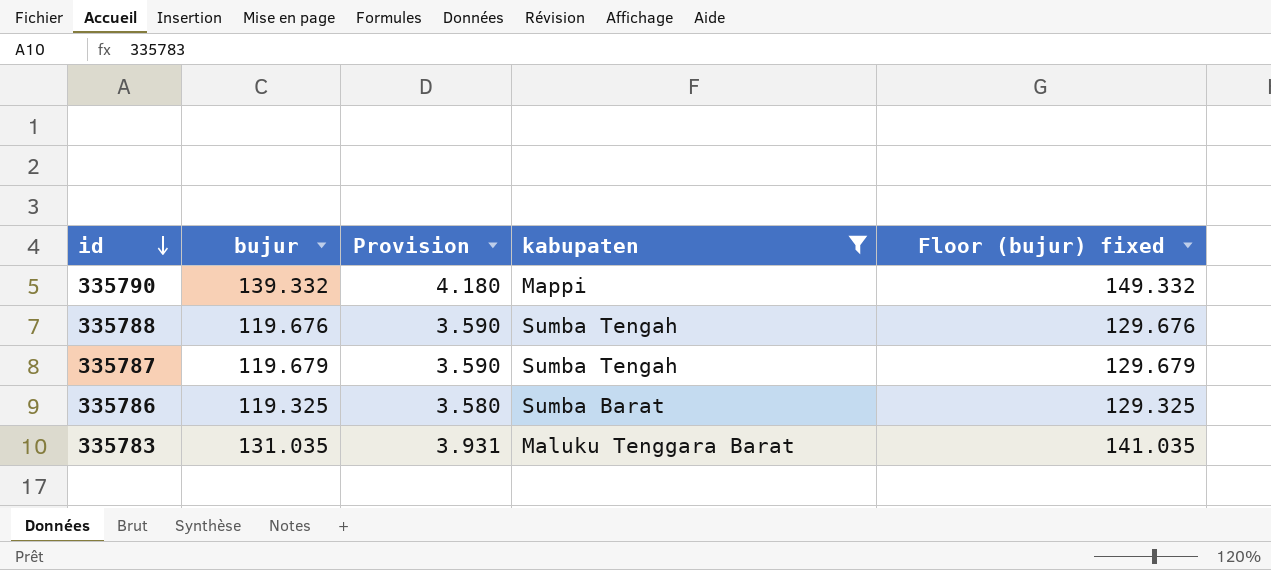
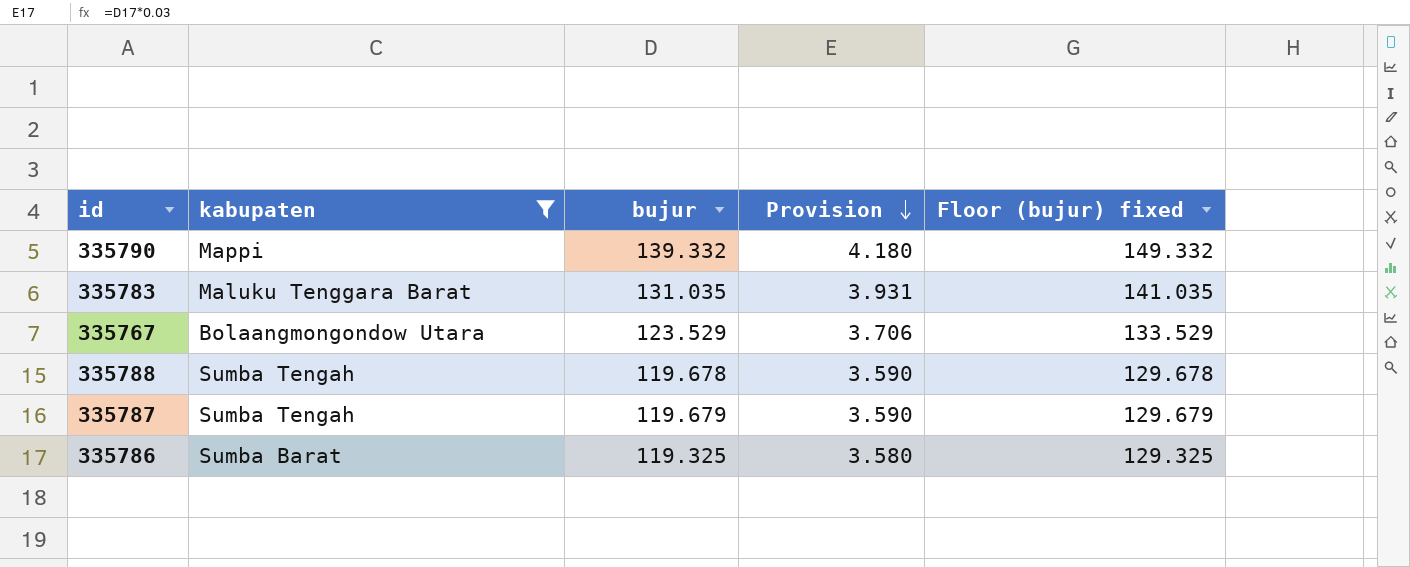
row order: id descending -> Provision descending
column kabupaten | position: 4 -> 2
row 335767: none -> Bolaangmongondow Utara | 123.529 | 3.706 | 133.529
335788 | bujur: 119.676 -> 119.678
335788 | Floor (bujur) fixed: 129.676 -> 129.678

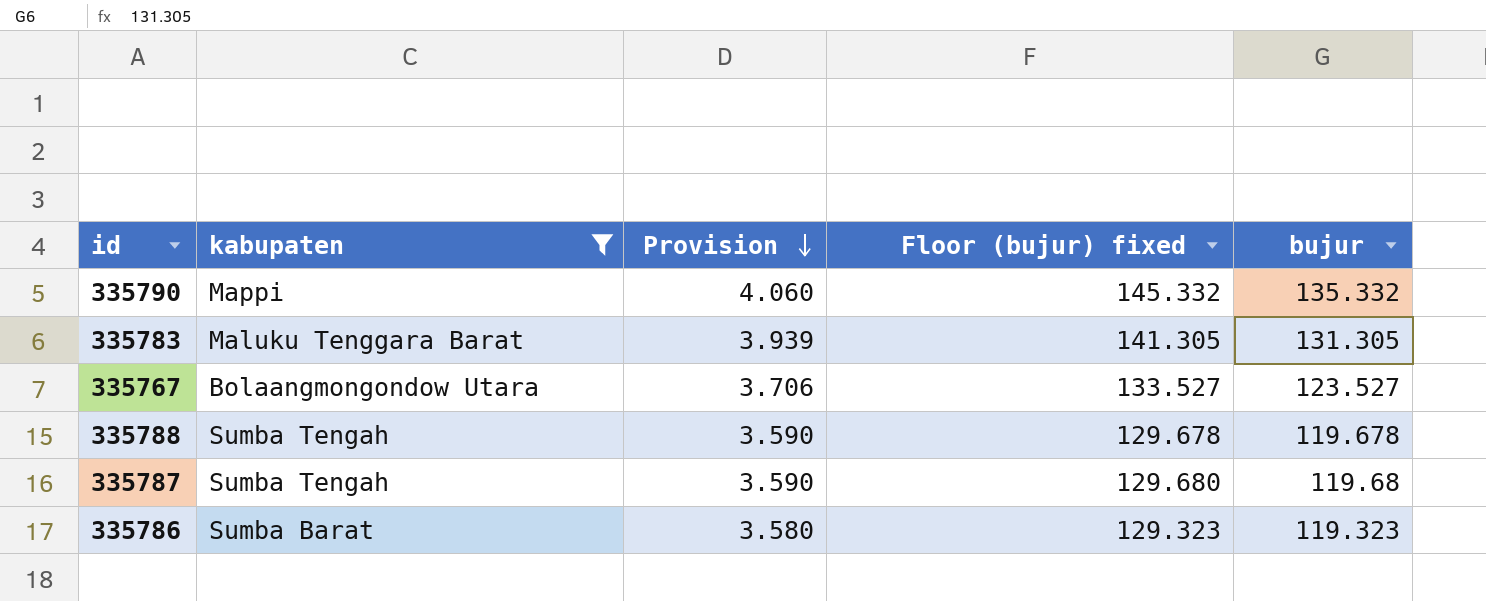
column bujur | position: 3 -> 5
335790 | Provision: 4.180 -> 4.060
335790 | Floor (bujur) fixed: 149.332 -> 145.332
335790 | bujur: 139.332 -> 135.332
335783 | Provision: 3.931 -> 3.939
335783 | Floor (bujur) fixed: 141.035 -> 141.305
335783 | bujur: 131.035 -> 131.305
335767 | Floor (bujur) fixed: 133.529 -> 133.527
335767 | bujur: 123.529 -> 123.527
335787 | Floor (bujur) fixed: 129.679 -> 129.680
335787 | bujur: 119.679 -> 119.68
335786 | Floor (bujur) fixed: 129.325 -> 129.323
335786 | bujur: 119.325 -> 119.323

